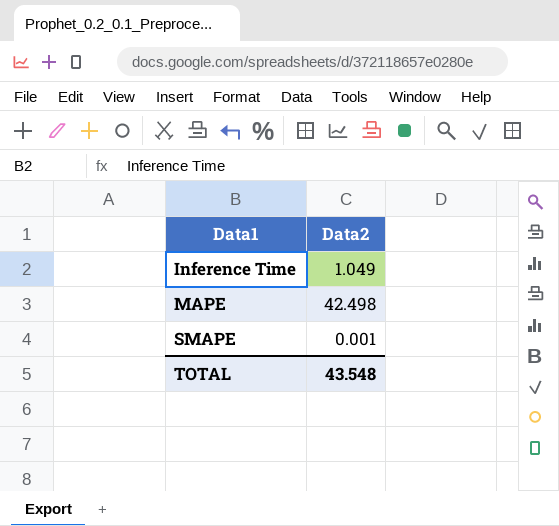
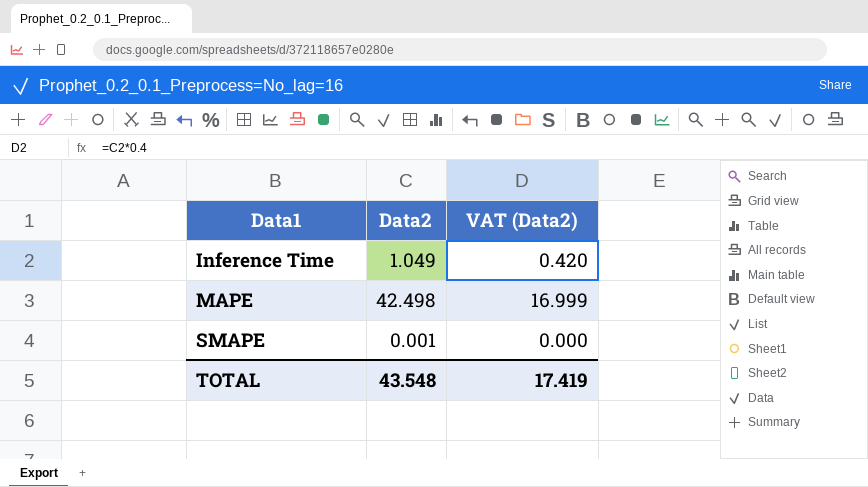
column VAT (Data2) | formula: none -> [Data2] * 0.4

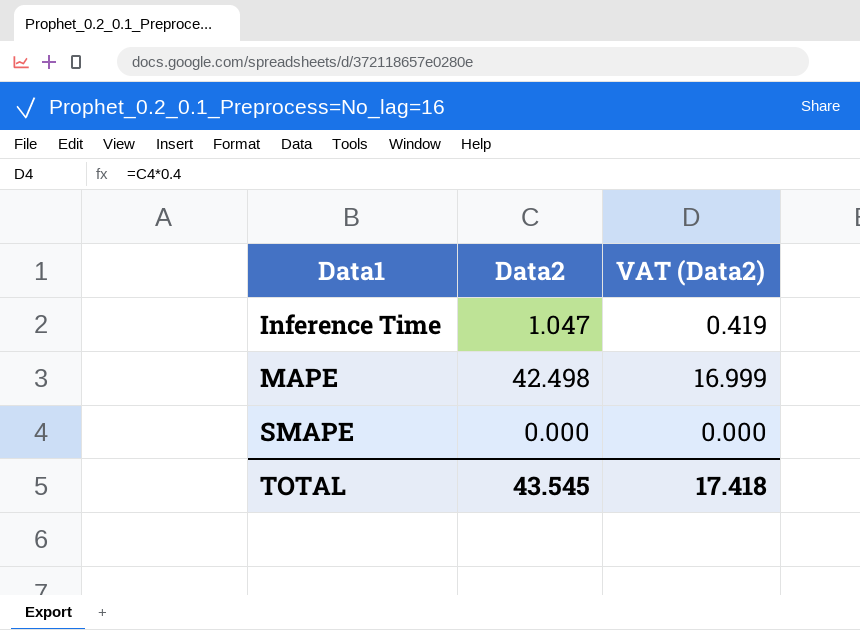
Inference Time | Data2: 1.049 -> 1.047
Inference Time | VAT (Data2): 0.420 -> 0.419
SMAPE | Data2: 0.001 -> 0.000
TOTAL | Data2: 43.548 -> 43.545
TOTAL | VAT (Data2): 17.419 -> 17.418

